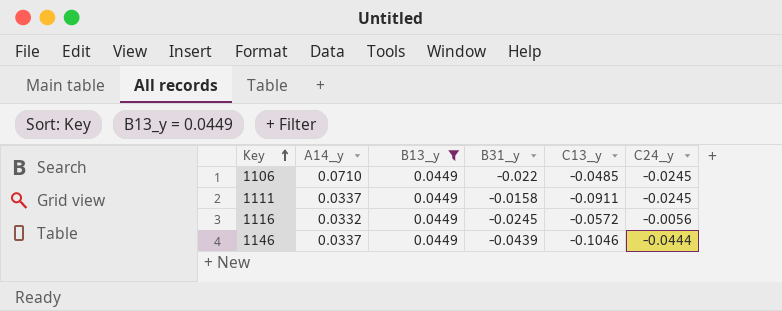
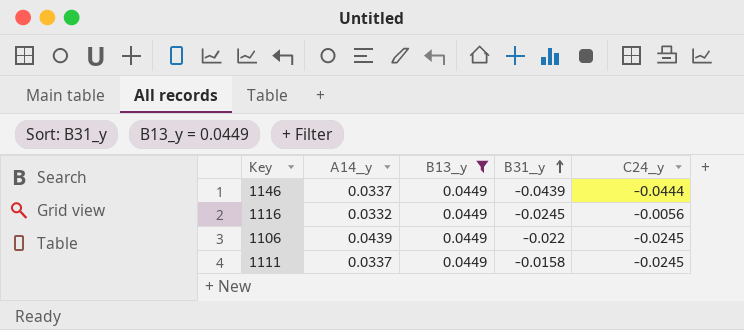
row order: Key ascending -> B31_y ascending
column C13_y | position: 5 -> none
1106 | A14_y: 0.0710 -> 0.0439

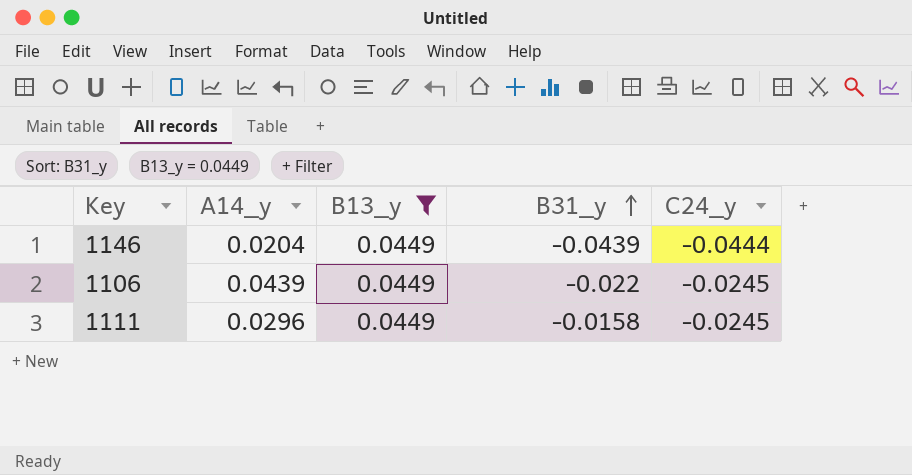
row 1116: 0.0332 | 0.0449 | -0.0245 | -0.0056 -> none
1146 | A14_y: 0.0337 -> 0.0204
1111 | A14_y: 0.0337 -> 0.0296

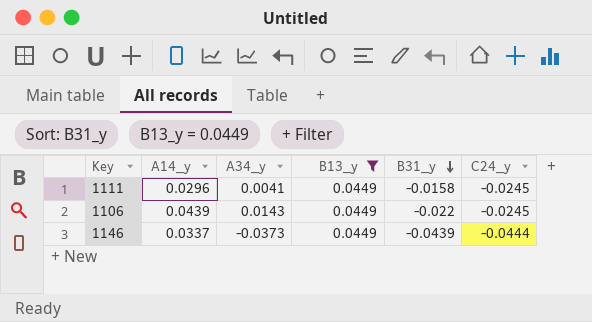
row order: B31_y ascending -> B31_y descending
column A34_y | position: none -> 3
1146 | A14_y: 0.0204 -> 0.0337

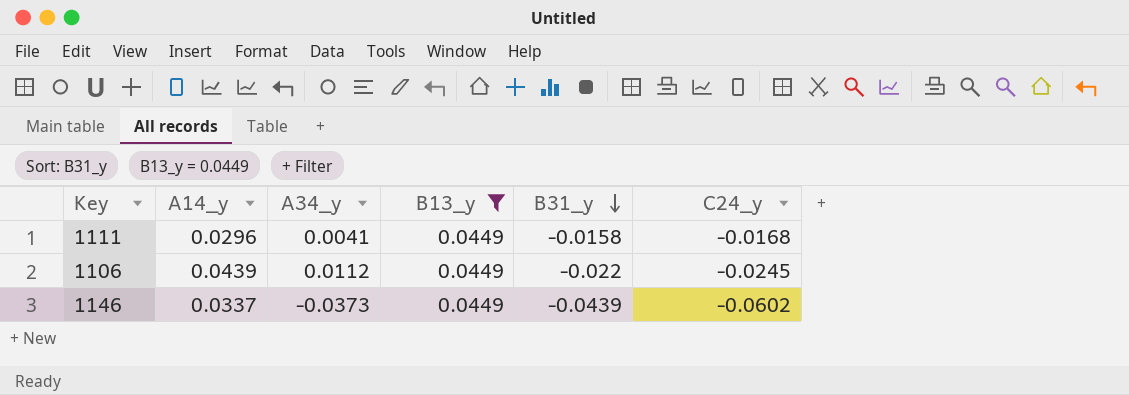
1111 | C24_y: -0.0245 -> -0.0168
1106 | A34_y: 0.0143 -> 0.0112
1146 | C24_y: -0.0444 -> -0.0602

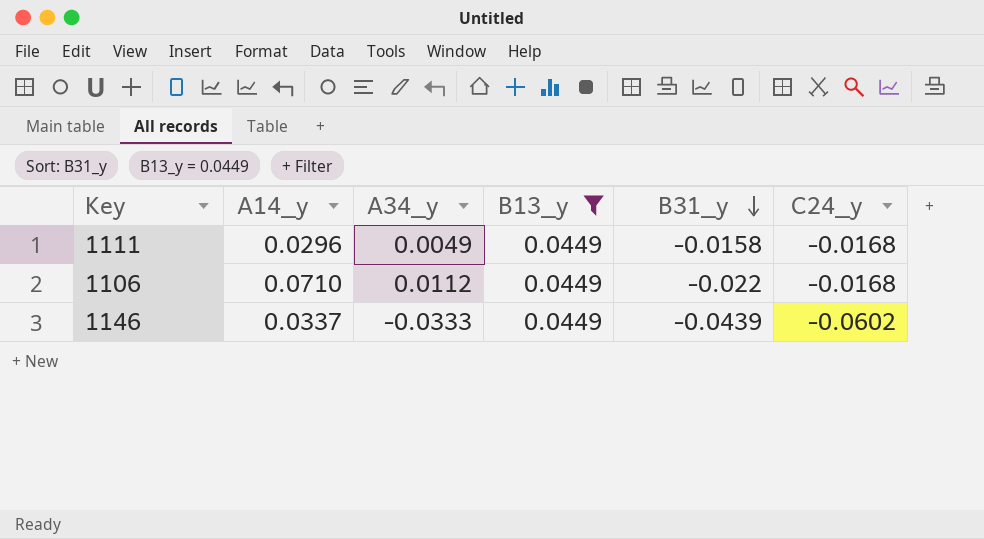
1111 | A34_y: 0.0041 -> 0.0049
1106 | A14_y: 0.0439 -> 0.0710
1106 | C24_y: -0.0245 -> -0.0168
1146 | A34_y: -0.0373 -> -0.0333

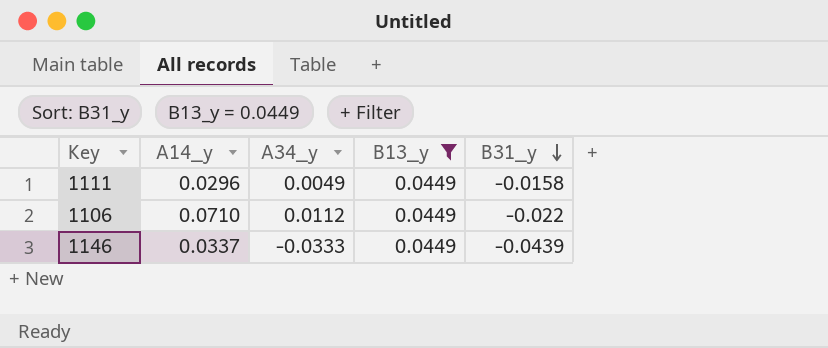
column C24_y | position: 6 -> none

